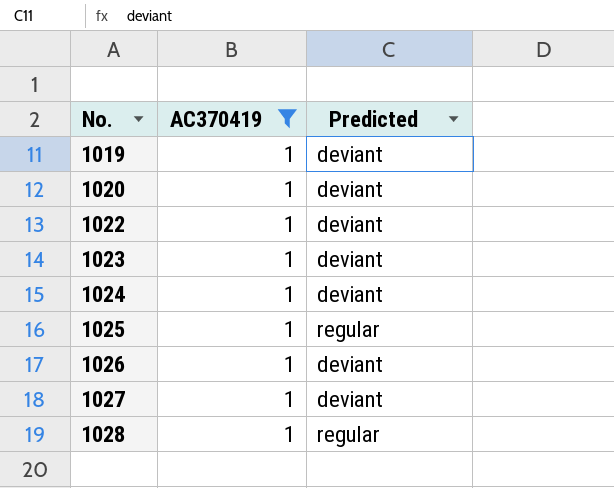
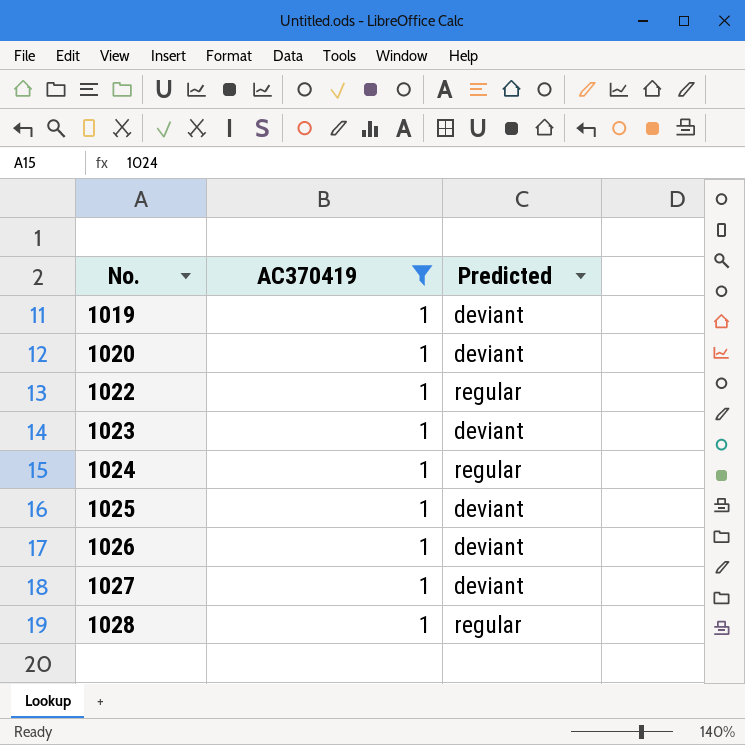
1022 | Predicted: deviant -> regular
1024 | Predicted: deviant -> regular
1025 | Predicted: regular -> deviant

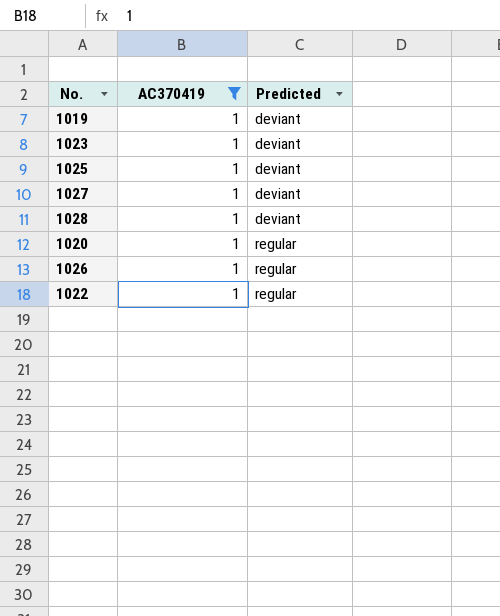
row order: No. ascending -> Predicted ascending
row 1024: 1 | regular -> none
1028 | Predicted: regular -> deviant
1020 | Predicted: deviant -> regular
1026 | Predicted: deviant -> regular

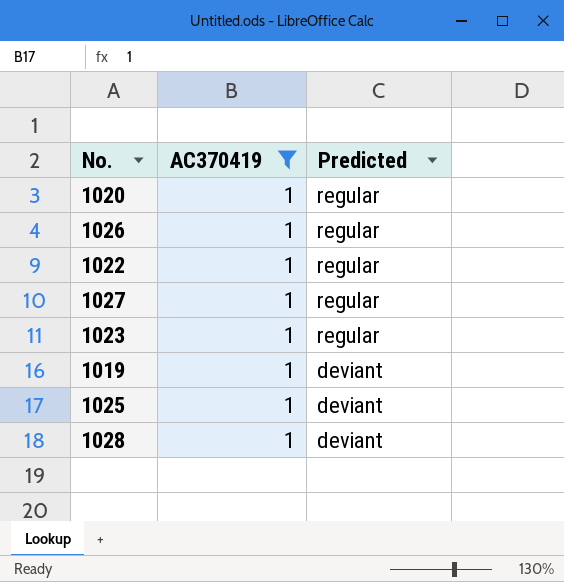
row order: Predicted ascending -> Predicted descending
1027 | Predicted: deviant -> regular
1023 | Predicted: deviant -> regular

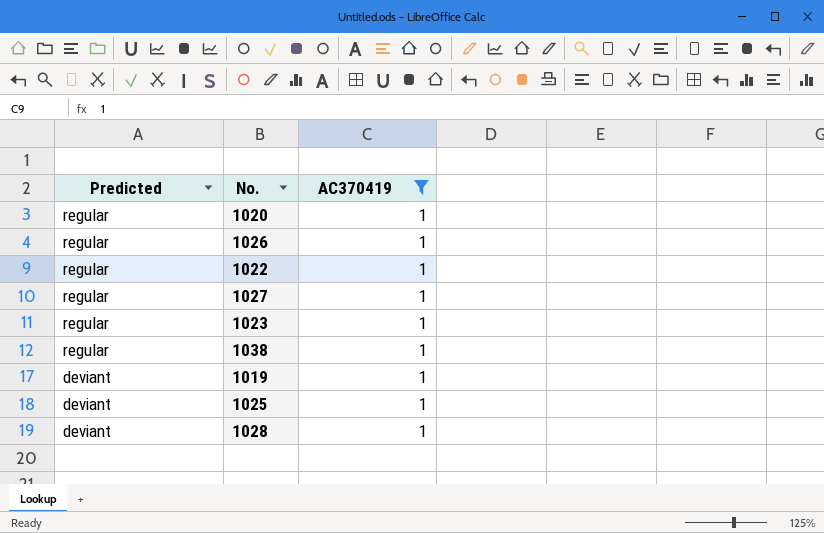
column Predicted | position: 3 -> 1
row 1038: none -> regular | 1

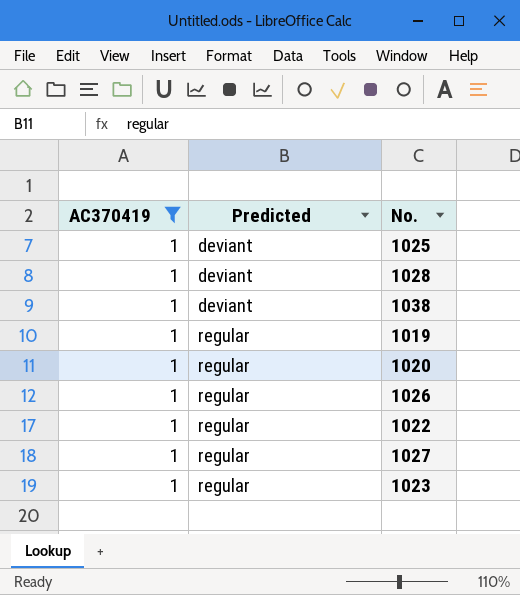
row order: Predicted descending -> Predicted ascending
column AC370419 | position: 3 -> 1
1038 | Predicted: regular -> deviant
1019 | Predicted: deviant -> regular

